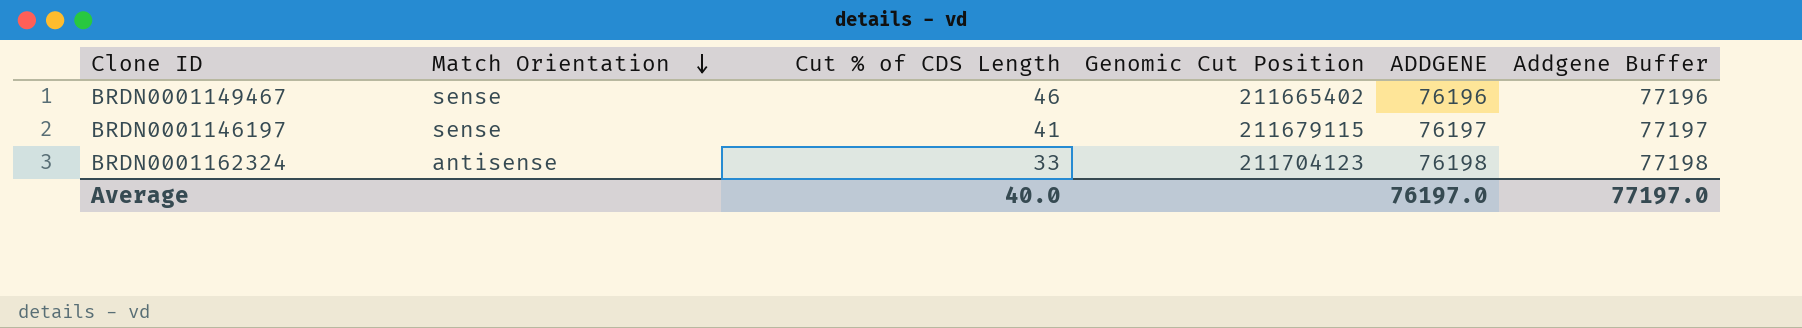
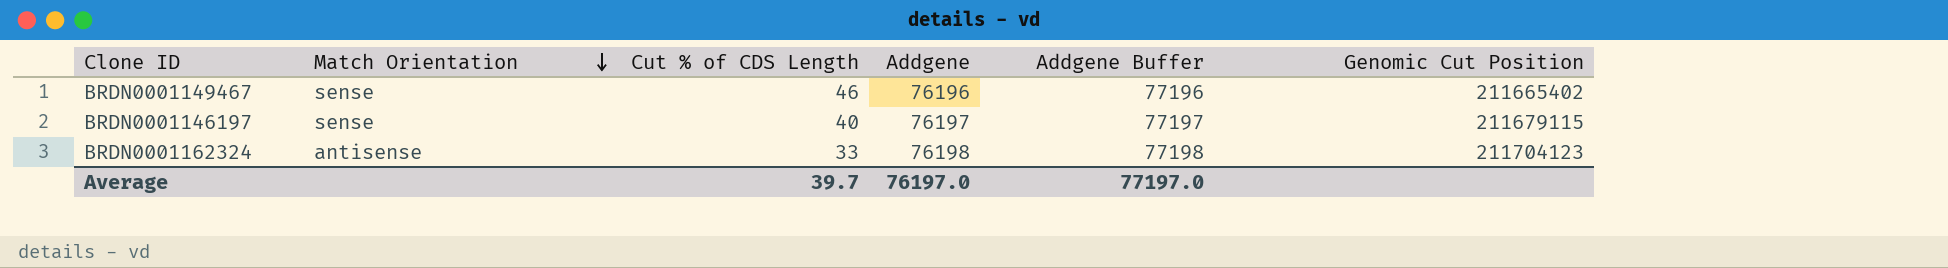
column name: ADDGENE -> Addgene
column Genomic Cut Position | position: 4 -> 6
BRDN0001146197 | Cut % of CDS Length: 41 -> 40
Average | Cut % of CDS Length: 40.0 -> 39.7

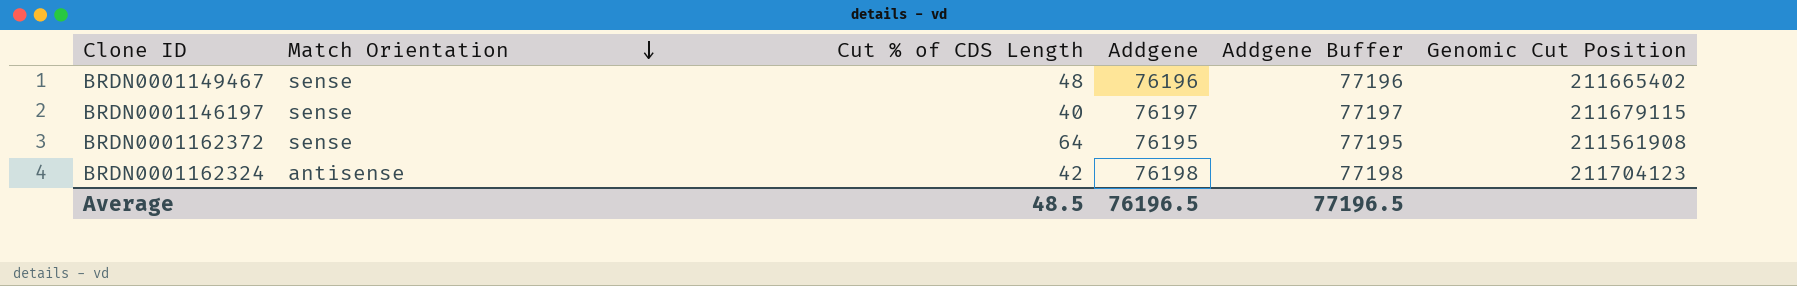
BRDN0001149467 | Cut % of CDS Length: 46 -> 48
row BRDN0001162372: none -> sense | 64 | 76195 | 77195 | 211561908
BRDN0001162324 | Cut % of CDS Length: 33 -> 42
Average | Cut % of CDS Length: 39.7 -> 48.5
Average | Addgene: 76197.0 -> 76196.5
Average | Addgene Buffer: 77197.0 -> 77196.5

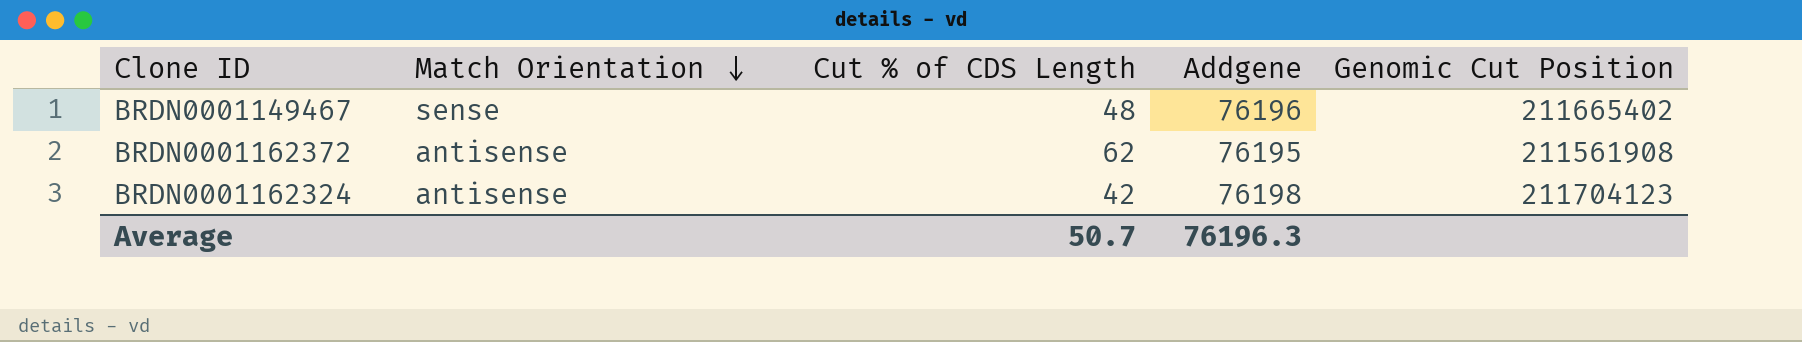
column Addgene Buffer | formula: [Addgene] + 1000 -> none
row BRDN0001146197: sense | 40 | 76197 | 77197 | 211679115 -> none
BRDN0001162372 | Match Orientation: sense -> antisense
BRDN0001162372 | Cut % of CDS Length: 64 -> 62
Average | Cut % of CDS Length: 48.5 -> 50.7
Average | Addgene: 76196.5 -> 76196.3

